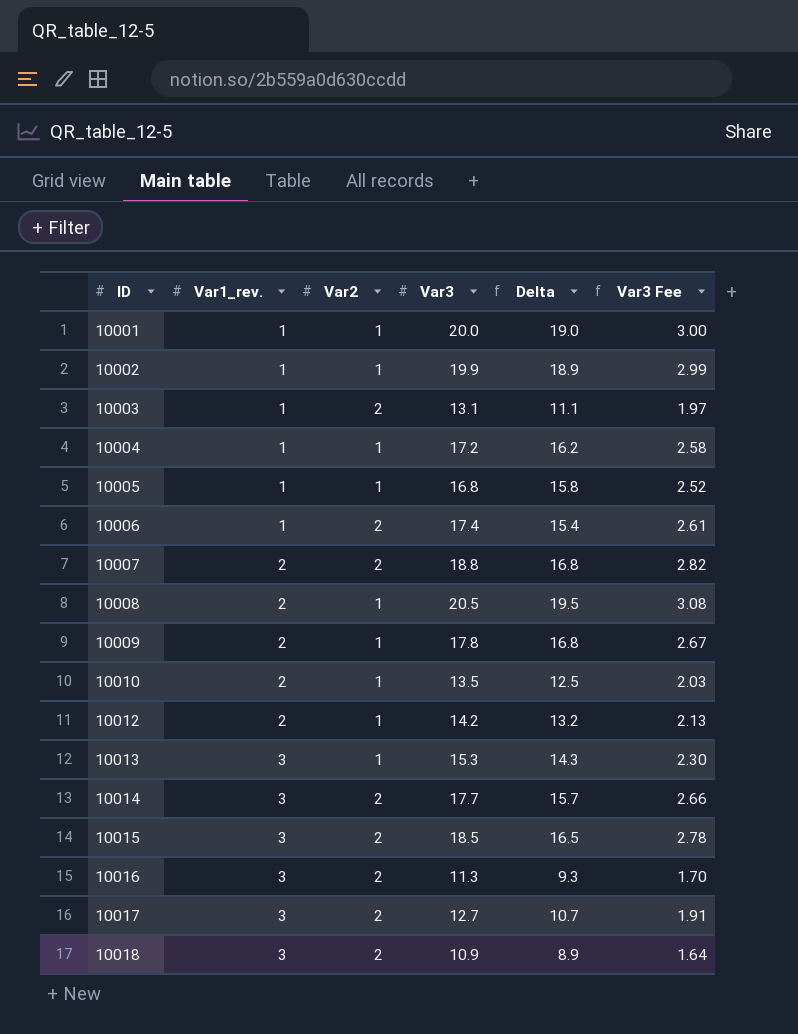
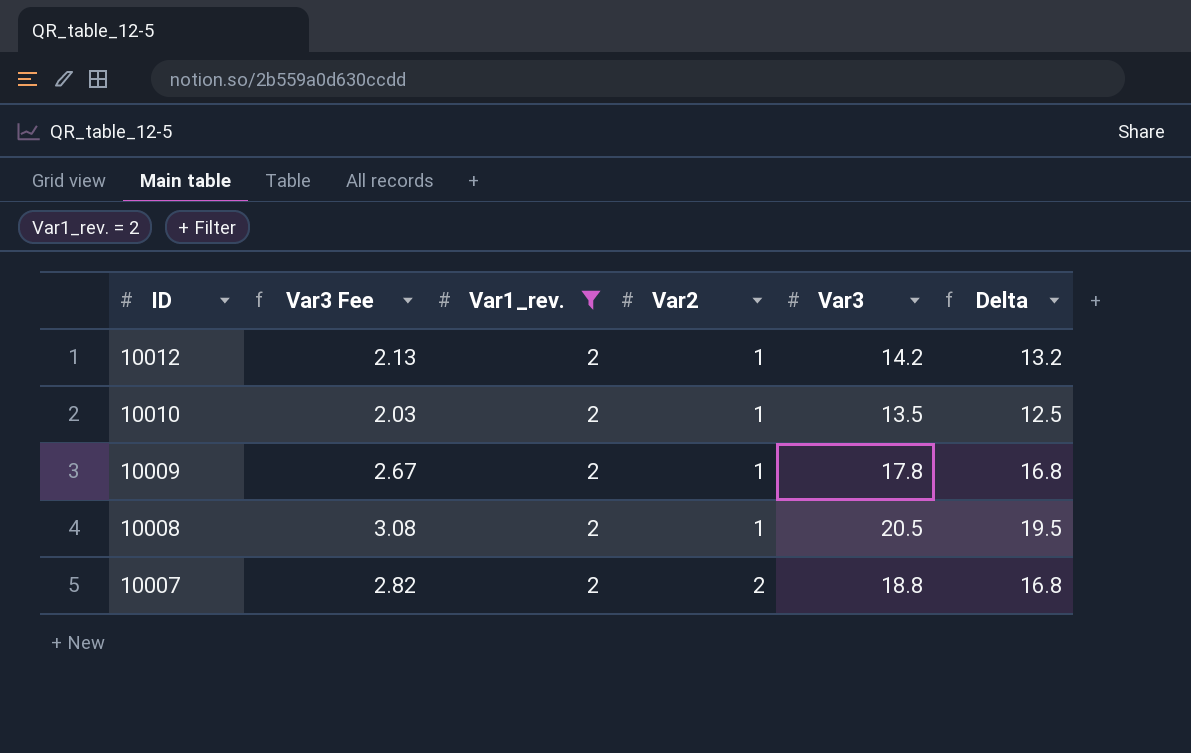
filter: none -> Var1_rev. = 2
row order: ID ascending -> ID descending
column Var3 Fee | position: 6 -> 2

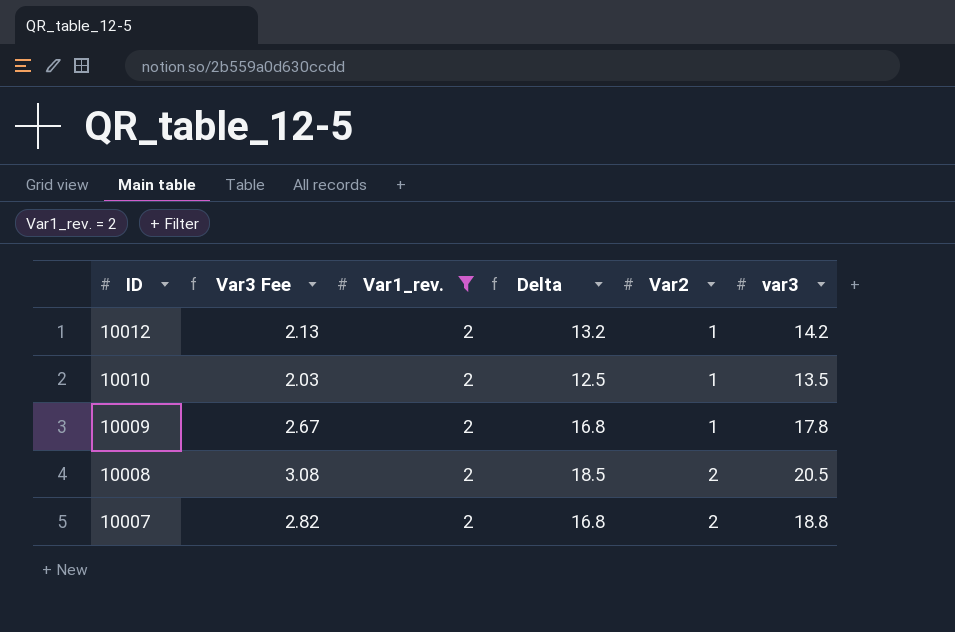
column Delta | position: 6 -> 4
column name: Var3 -> var3
10008 | Delta: 19.5 -> 18.5
10008 | Var2: 1 -> 2

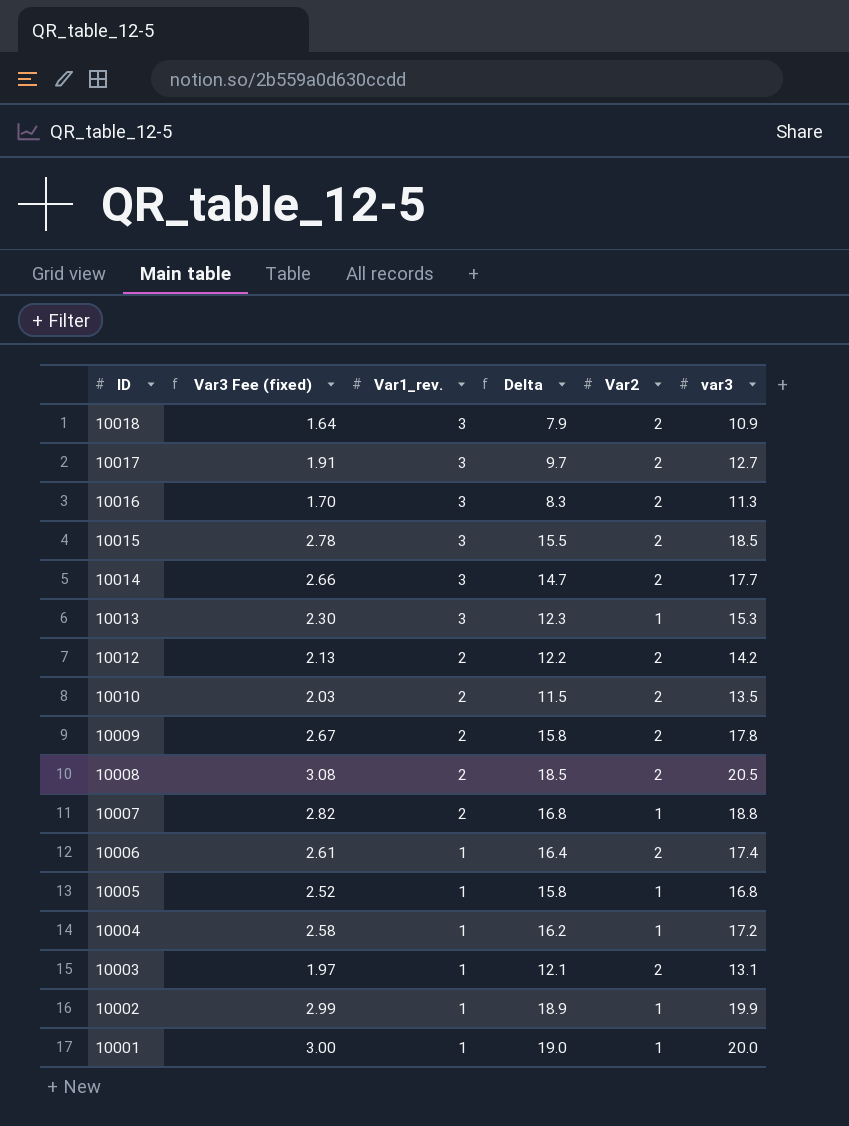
filter: Var1_rev. = 2 -> none
column name: Var3 Fee -> Var3 Fee (fixed)
column Delta | formula: [var3] - [Var2] -> [var3] - [Var1_rev.]
10012 | Var2: 1 -> 2
10010 | Var2: 1 -> 2
10009 | Var2: 1 -> 2
10007 | Var2: 2 -> 1

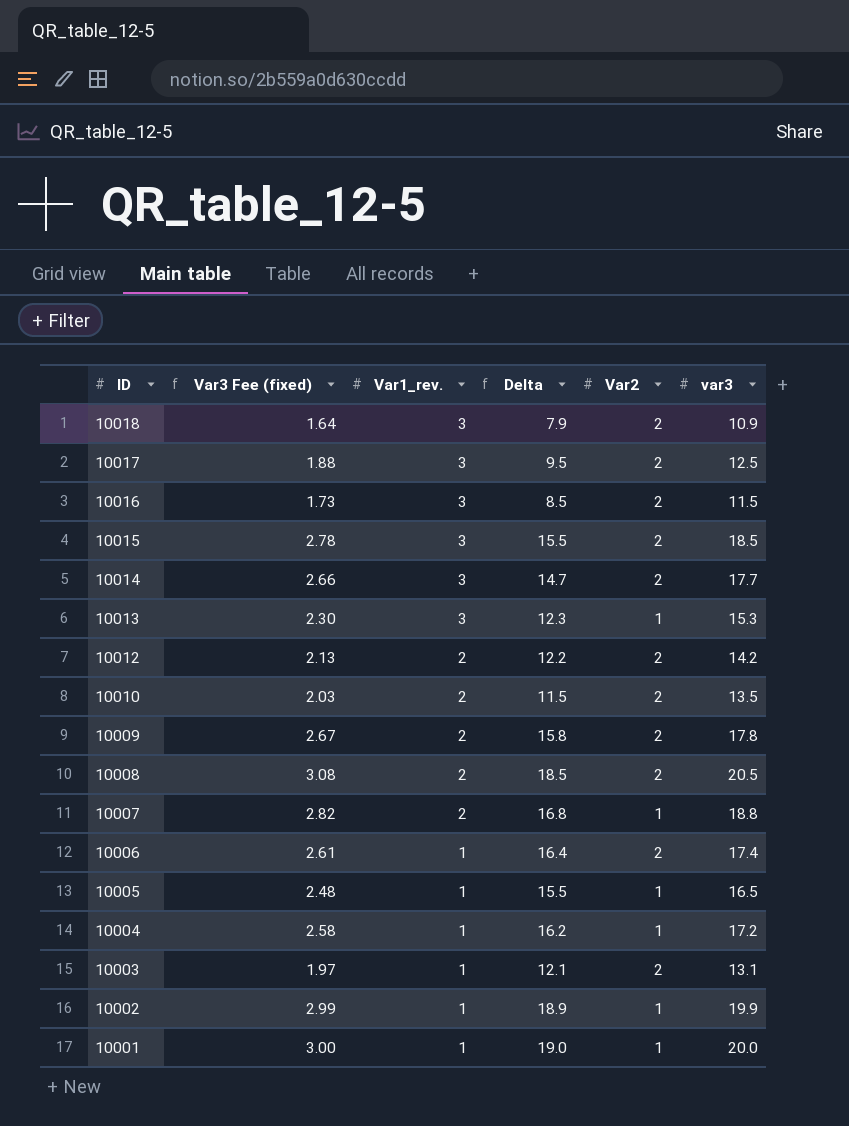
10017 | Var3 Fee (fixed): 1.91 -> 1.88
10017 | Delta: 9.7 -> 9.5
10017 | var3: 12.7 -> 12.5
10016 | Var3 Fee (fixed): 1.70 -> 1.73
10016 | Delta: 8.3 -> 8.5
10016 | var3: 11.3 -> 11.5
10005 | Var3 Fee (fixed): 2.52 -> 2.48
10005 | Delta: 15.8 -> 15.5
10005 | var3: 16.8 -> 16.5

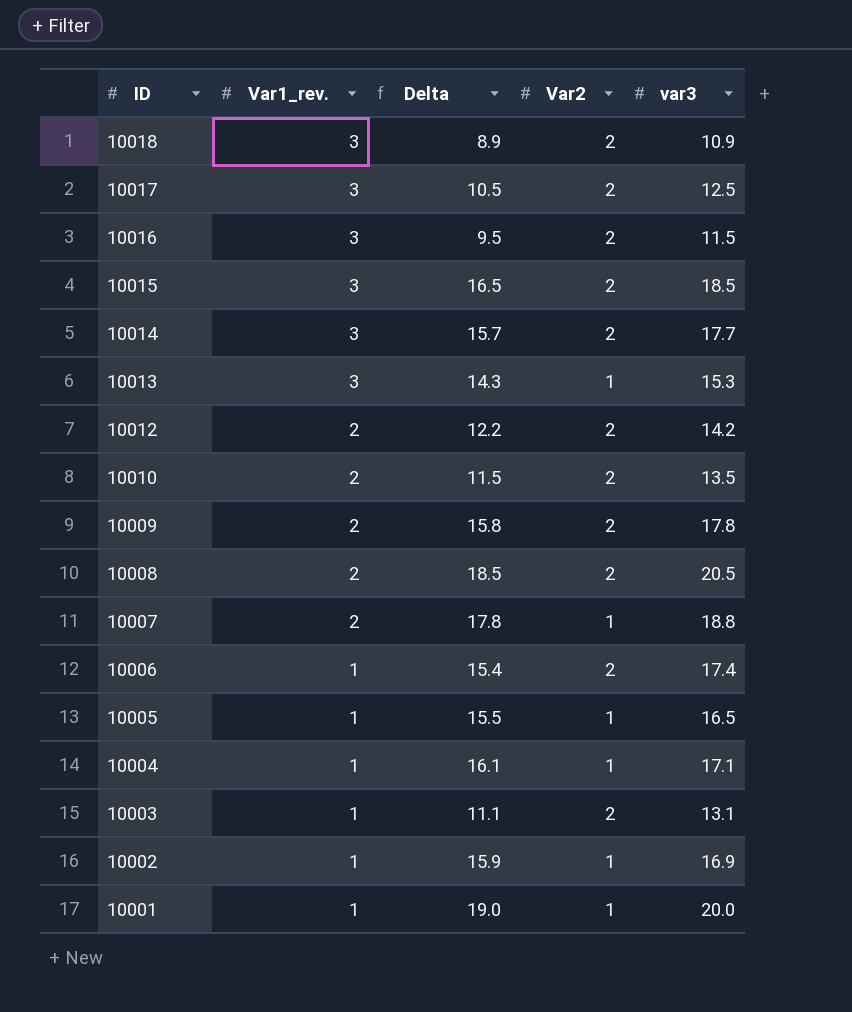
column Var3 Fee (fixed) | formula: [var3] * 0.15 -> none
column Delta | formula: [var3] - [Var1_rev.] -> [var3] - [Var2]
10004 | var3: 17.2 -> 17.1
10002 | var3: 19.9 -> 16.9

